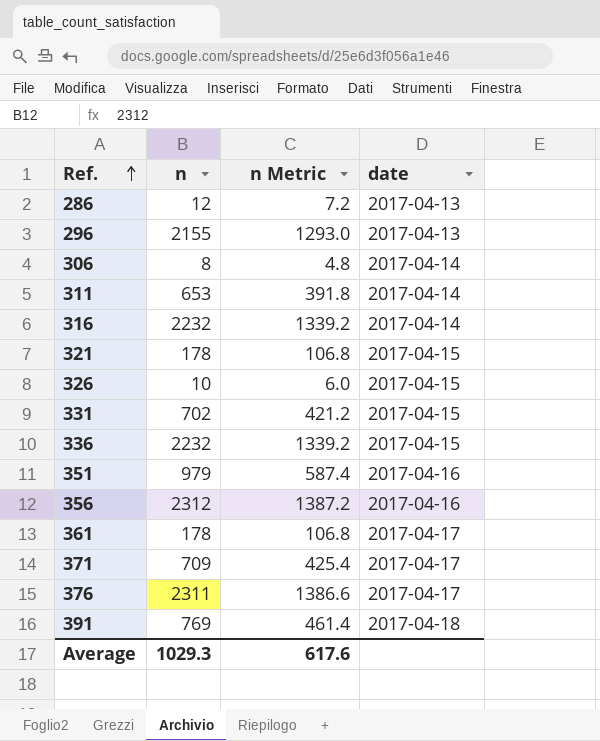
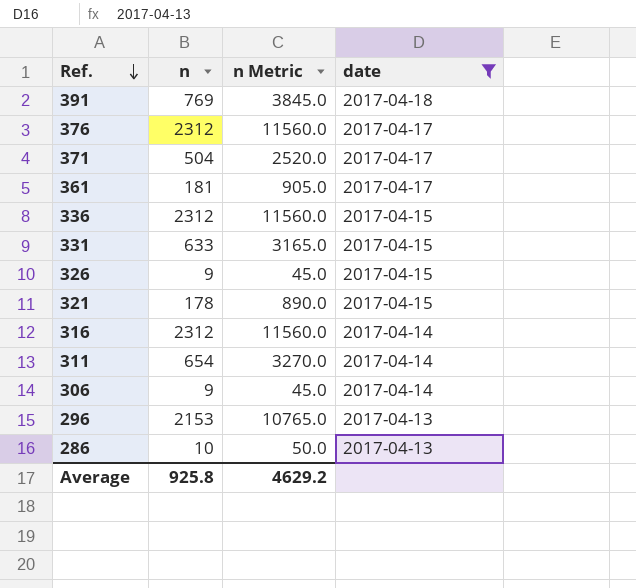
filter: none -> date != 2017-04-16
row order: Ref. ascending -> Ref. descending
column n Metric | formula: [n] * 0.6 -> [n] * 5
376 | n: 2311 -> 2312
371 | n: 709 -> 504
361 | n: 178 -> 181
336 | n: 2232 -> 2312
331 | n: 702 -> 633
326 | n: 10 -> 9
316 | n: 2232 -> 2312
311 | n: 653 -> 654
306 | n: 8 -> 9
296 | n: 2155 -> 2153
286 | n: 12 -> 10
Average | n: 1029.3 -> 925.8
Average | n Metric: 617.6 -> 4629.2

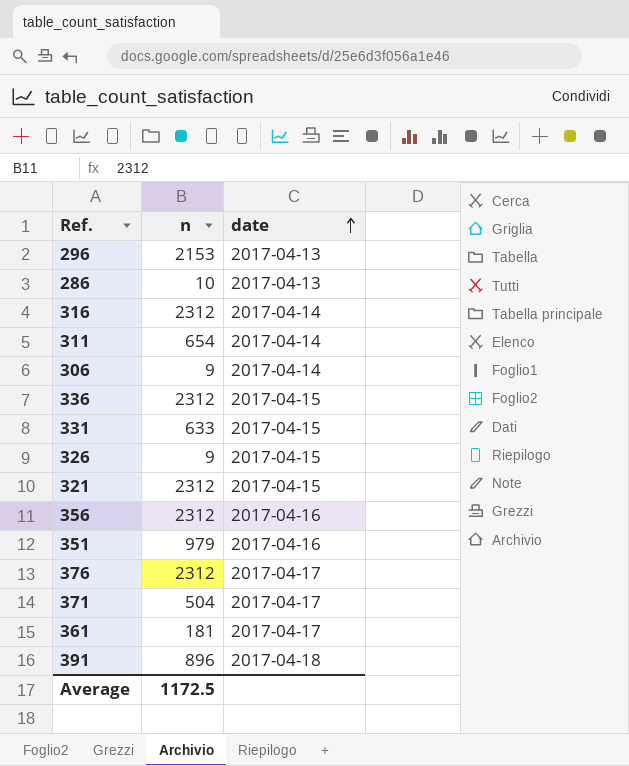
filter: date != 2017-04-16 -> none
row order: Ref. descending -> date ascending
column n Metric | formula: [n] * 5 -> none
321 | n: 178 -> 2312
391 | n: 769 -> 896
Average | n: 925.8 -> 1172.5

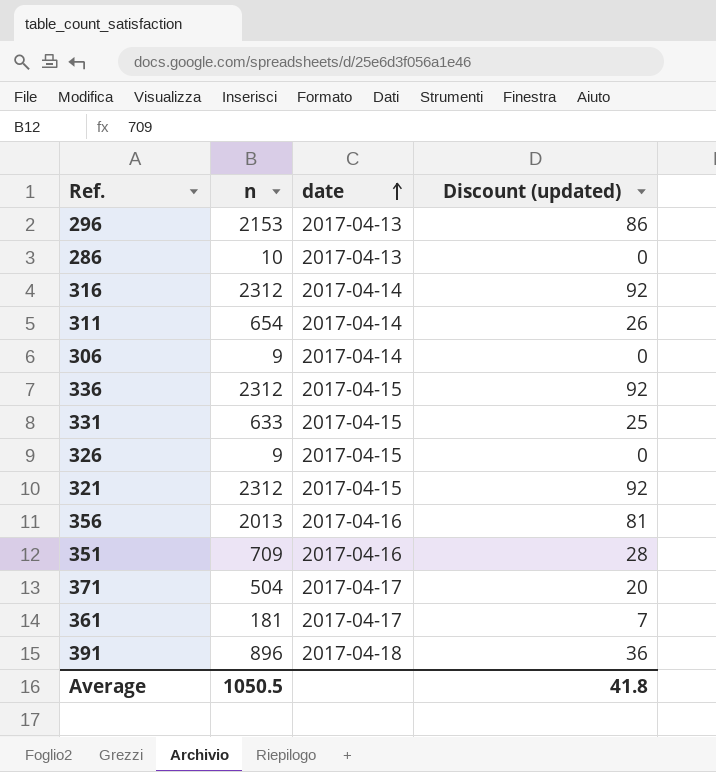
column Discount (updated) | formula: none -> [n] * 0.04
row 376: 2312 | 2017-04-17 -> none
356 | n: 2312 -> 2013
351 | n: 979 -> 709
Average | n: 1172.5 -> 1050.5

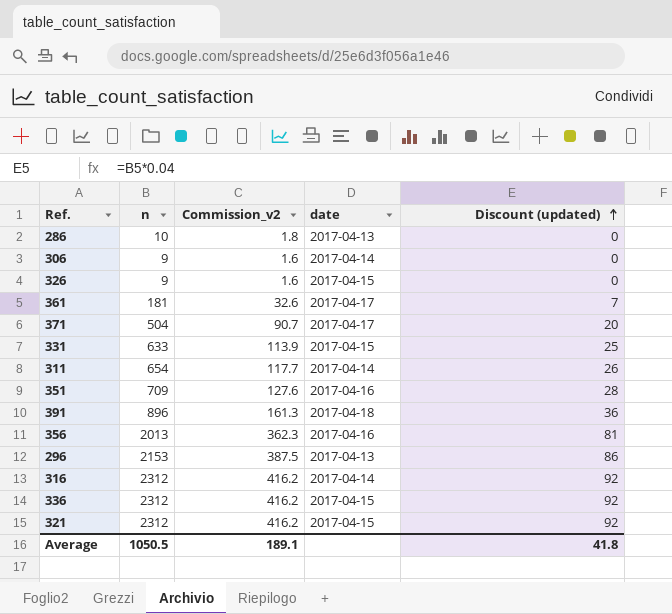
row order: date ascending -> Discount (updated) ascending
column Commission_v2 | formula: none -> [n] * 0.18

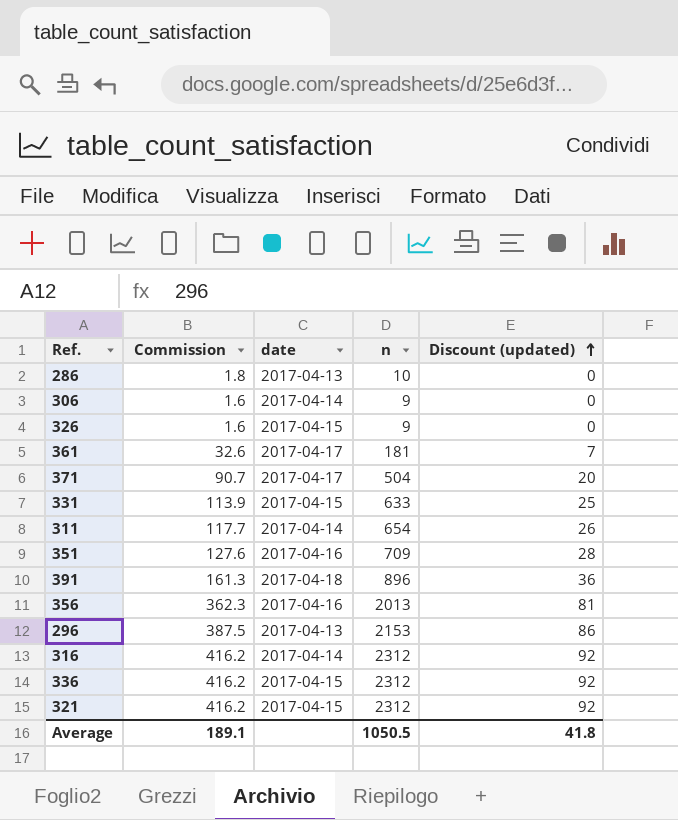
column name: Commission_v2 -> Commission
column n | position: 2 -> 4

